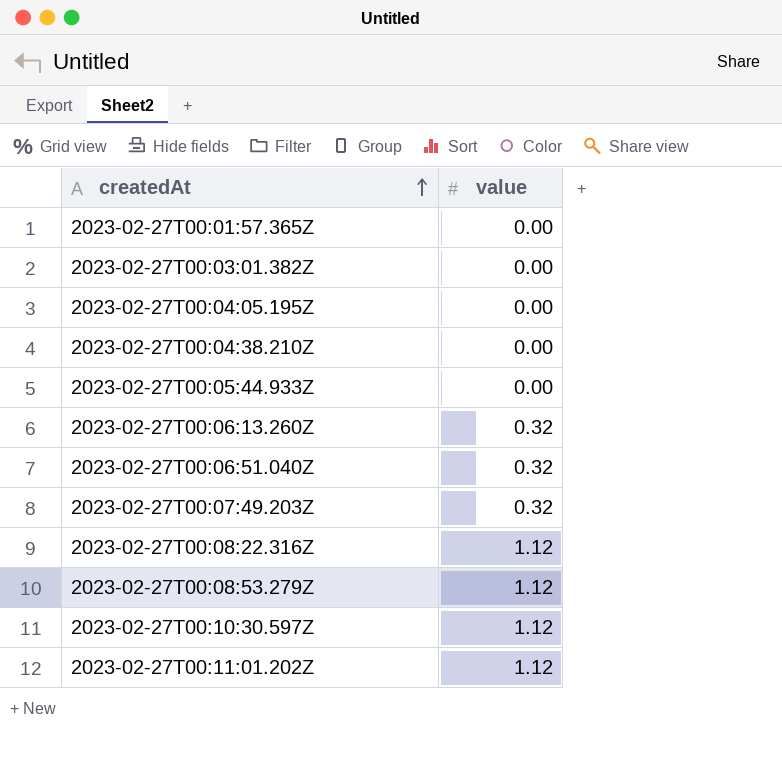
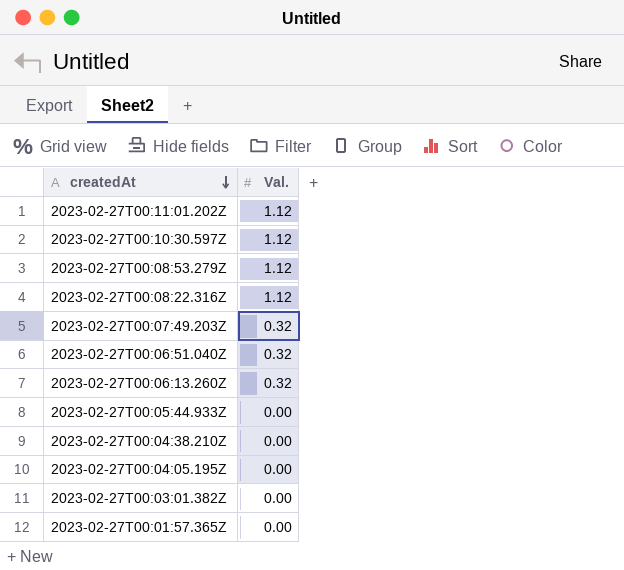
row order: createdAt ascending -> createdAt descending
column name: value -> Val.

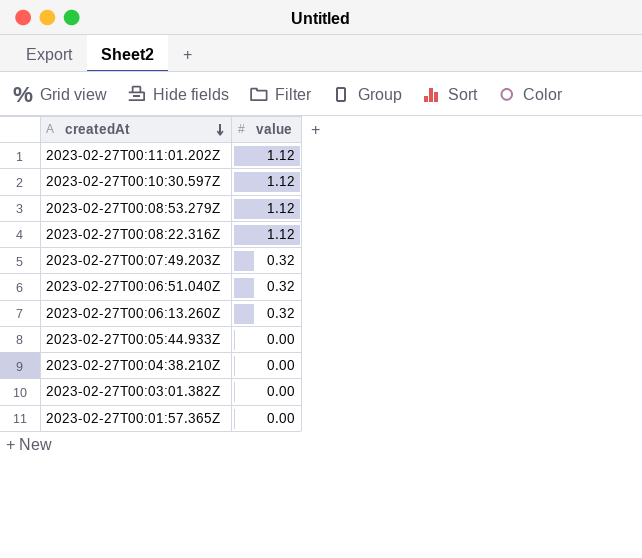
column name: Val. -> value
row 2023-02-27T00:04:05.195Z: 0.00 -> none

